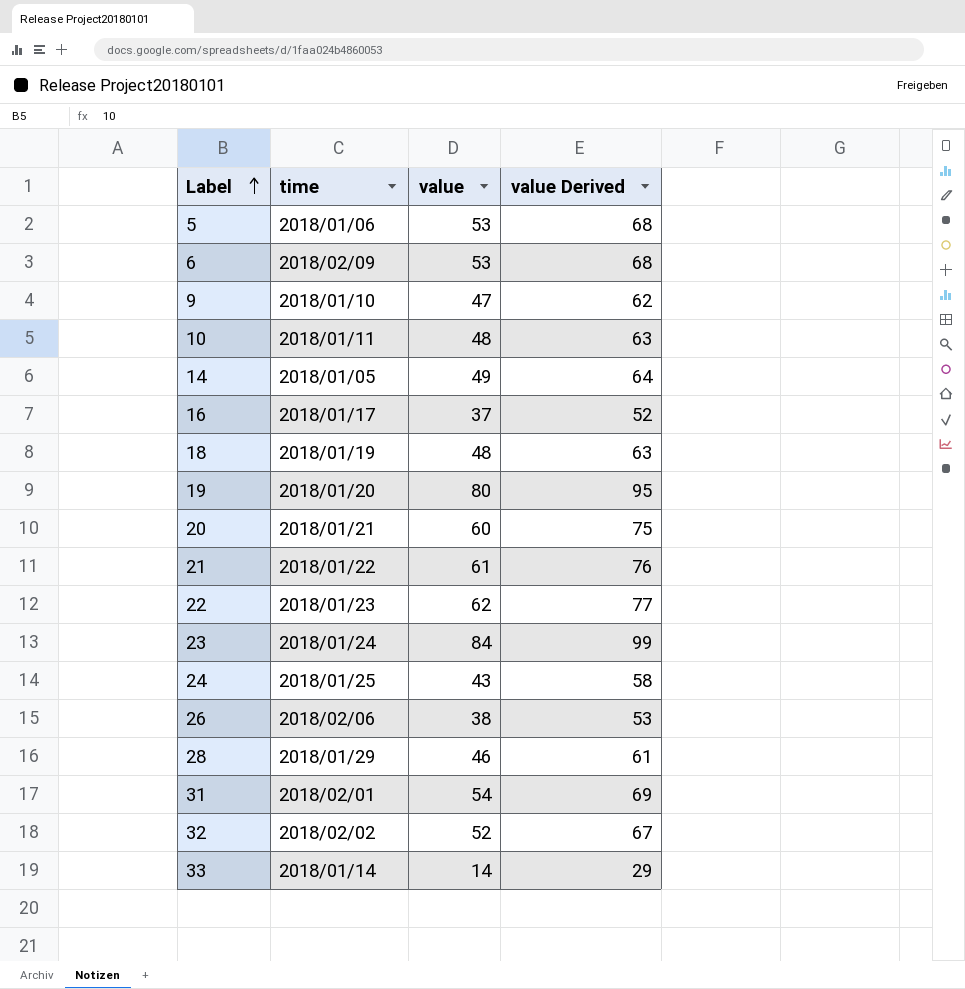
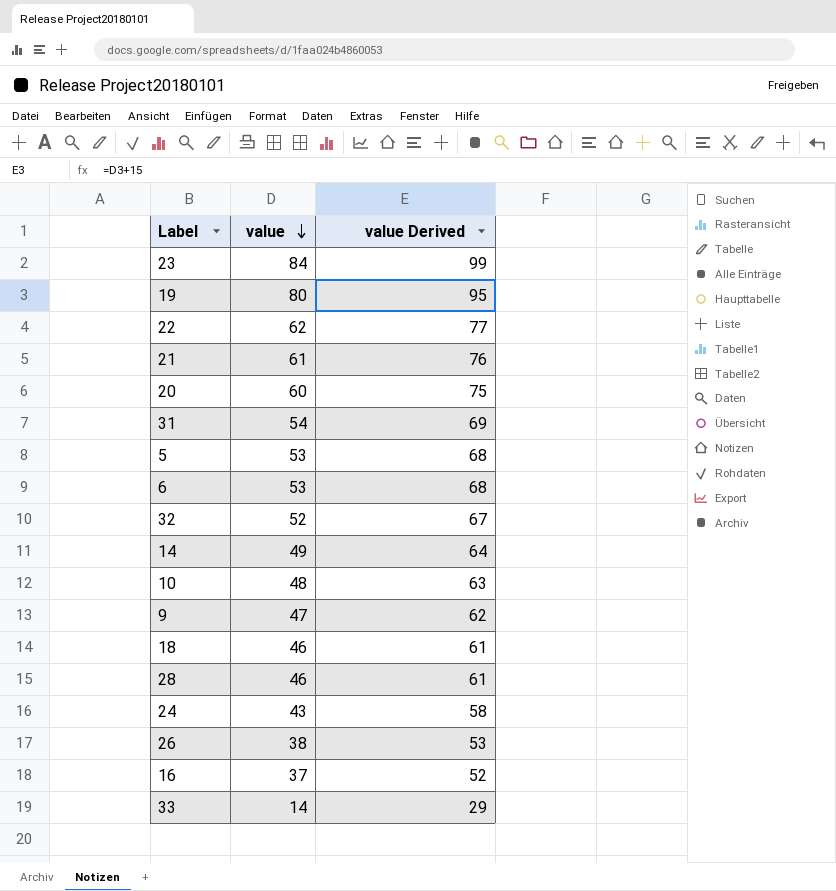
row order: Label ascending -> value descending
column time | position: 2 -> none
18 | value: 48 -> 46
18 | value Derived: 63 -> 61

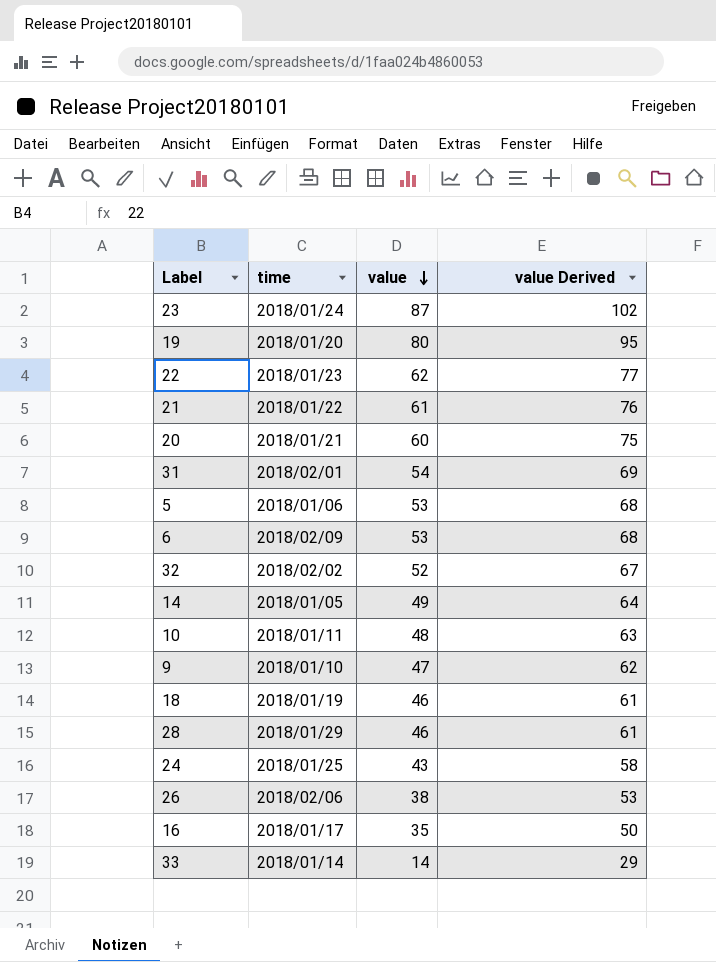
column time | position: none -> 2
23 | value: 84 -> 87
23 | value Derived: 99 -> 102
16 | value: 37 -> 35
16 | value Derived: 52 -> 50

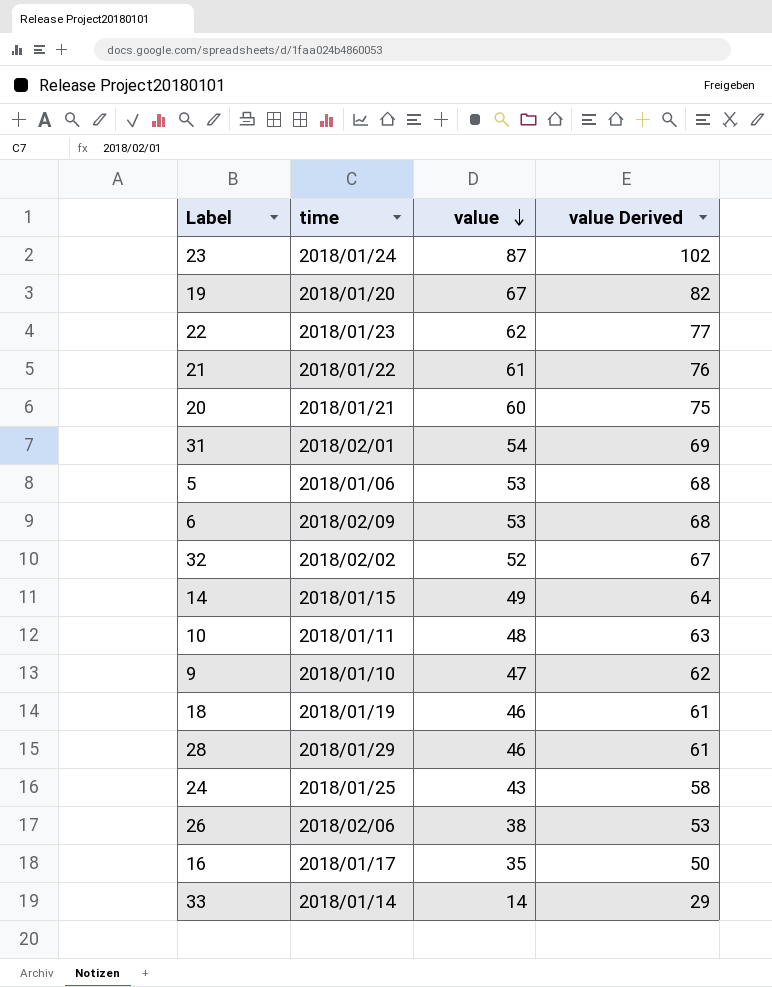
19 | value: 80 -> 67
19 | value Derived: 95 -> 82
14 | time: 2018/01/05 -> 2018/01/15

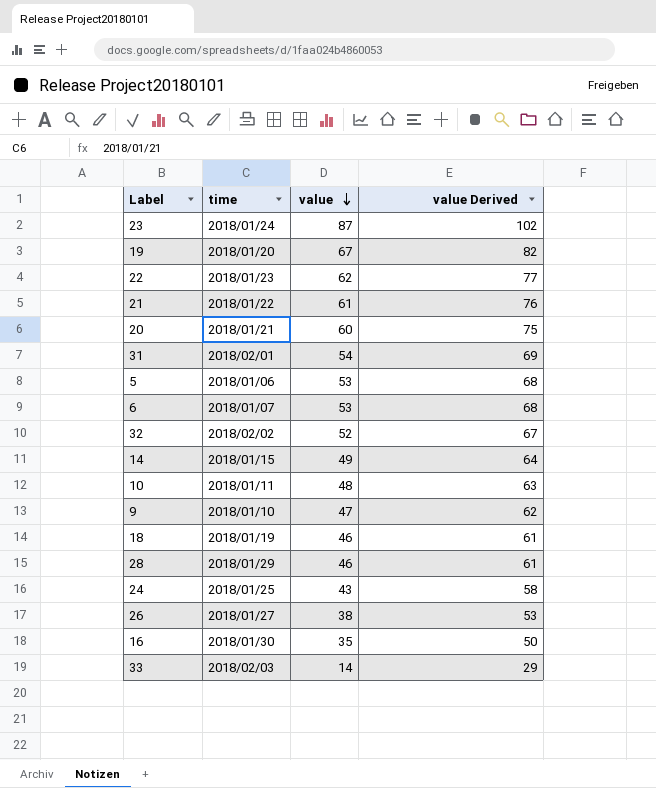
6 | time: 2018/02/09 -> 2018/01/07
26 | time: 2018/02/06 -> 2018/01/27
16 | time: 2018/01/17 -> 2018/01/30
33 | time: 2018/01/14 -> 2018/02/03

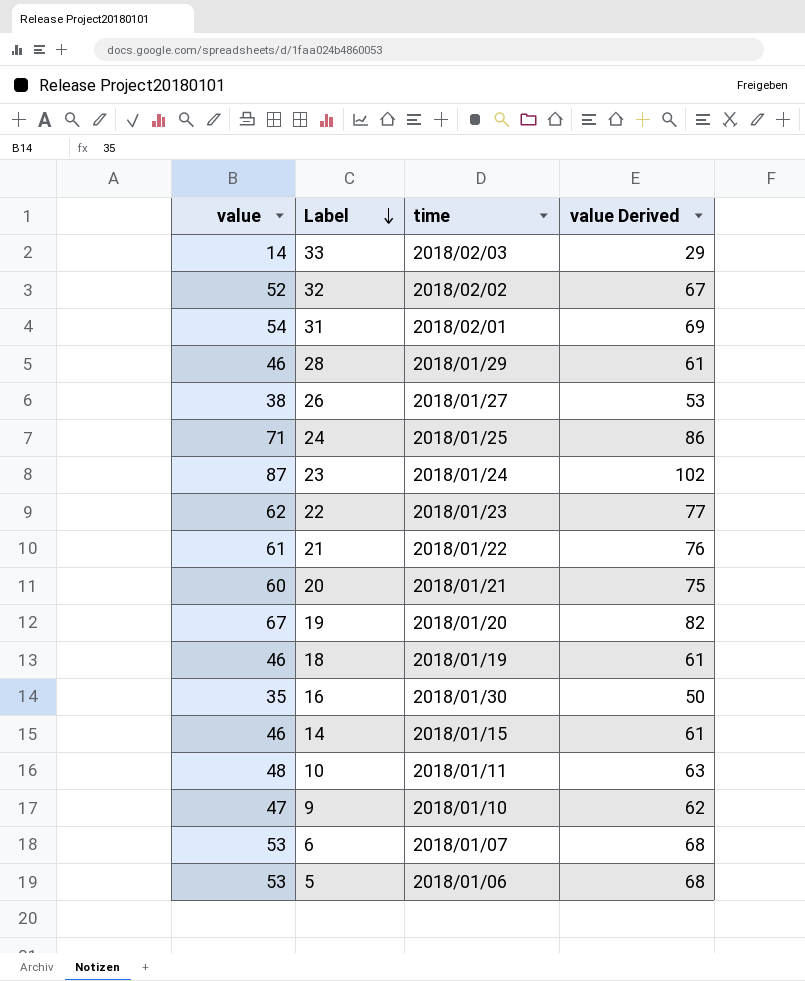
row order: value descending -> Label descending
column value | position: 3 -> 1
24 | value: 43 -> 71
24 | value Derived: 58 -> 86
14 | value: 49 -> 46
14 | value Derived: 64 -> 61

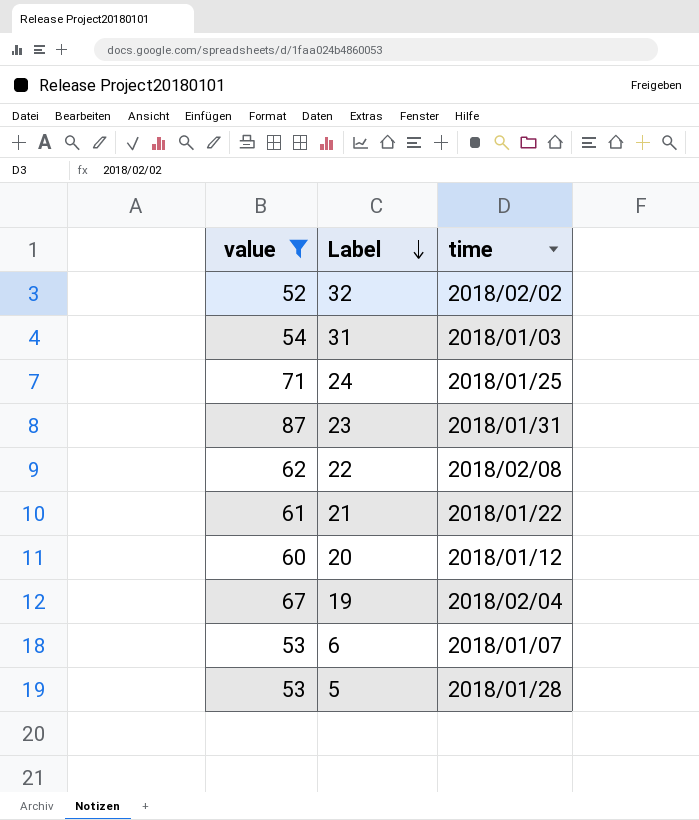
filter: none -> value >= 52
column value Derived | formula: [value] + 15 -> none
31 | time: 2018/02/01 -> 2018/01/03
23 | time: 2018/01/24 -> 2018/01/31
22 | time: 2018/01/23 -> 2018/02/08
20 | time: 2018/01/21 -> 2018/01/12
19 | time: 2018/01/20 -> 2018/02/04
5 | time: 2018/01/06 -> 2018/01/28

